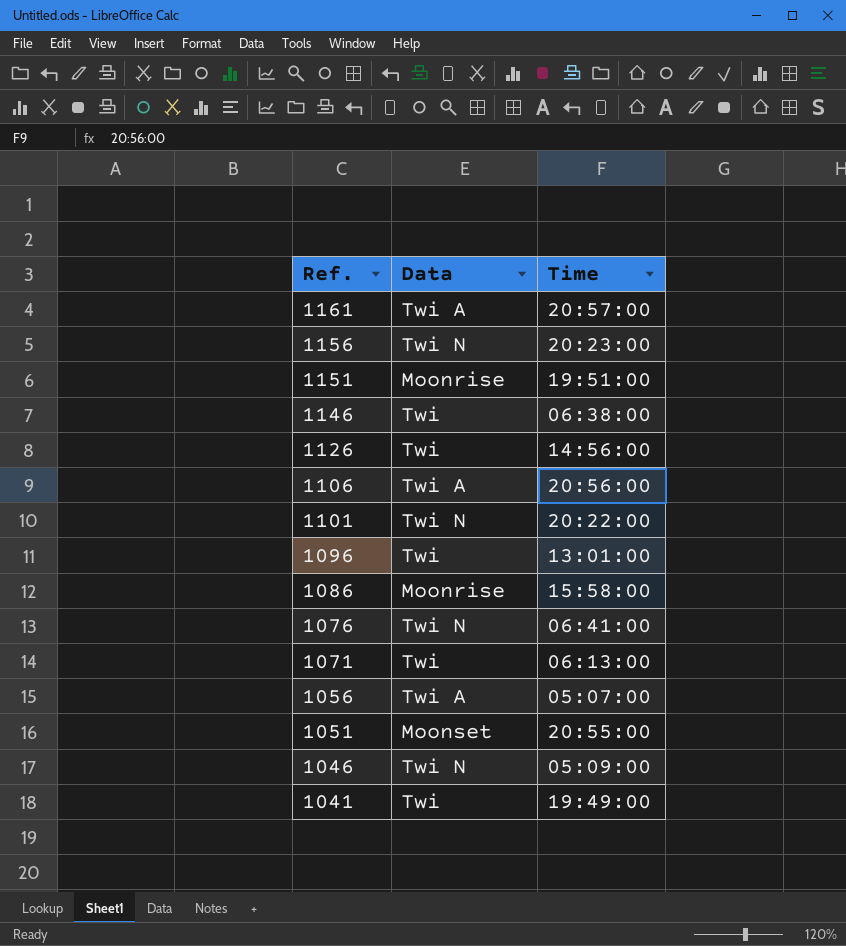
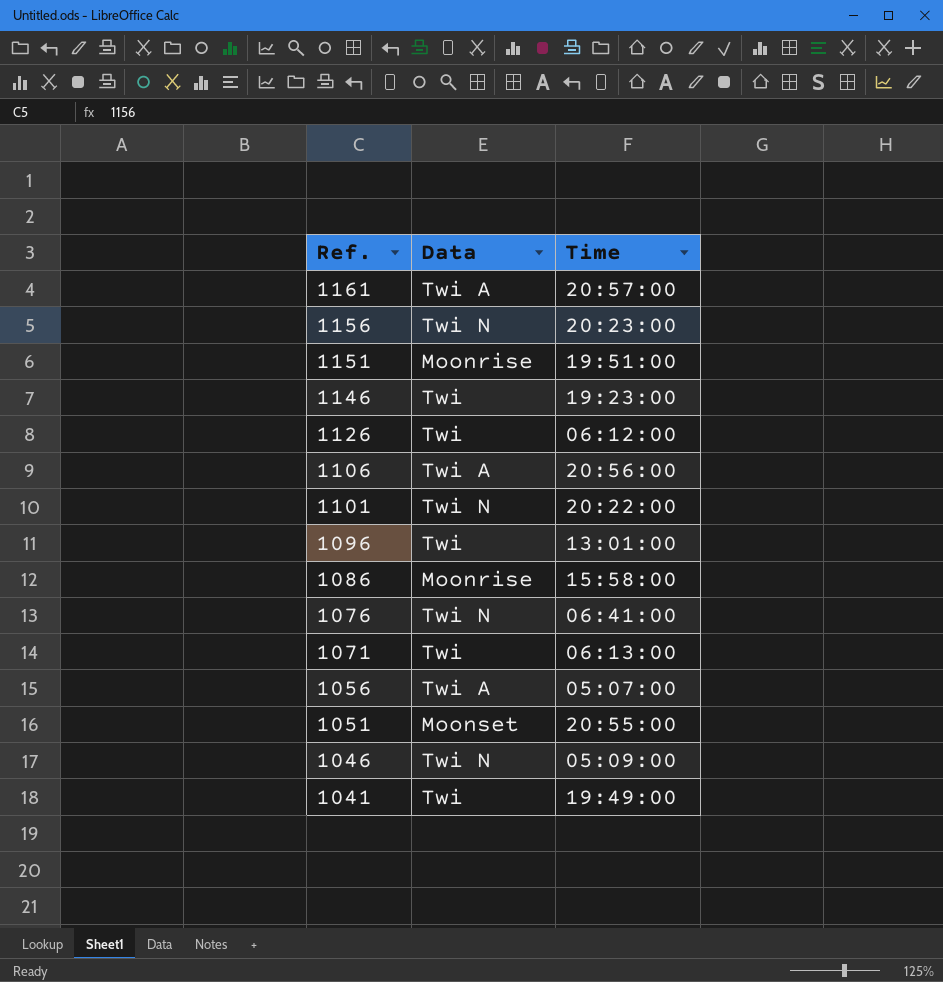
1146 | Time: 06:38:00 -> 19:23:00
1126 | Time: 14:56:00 -> 06:12:00

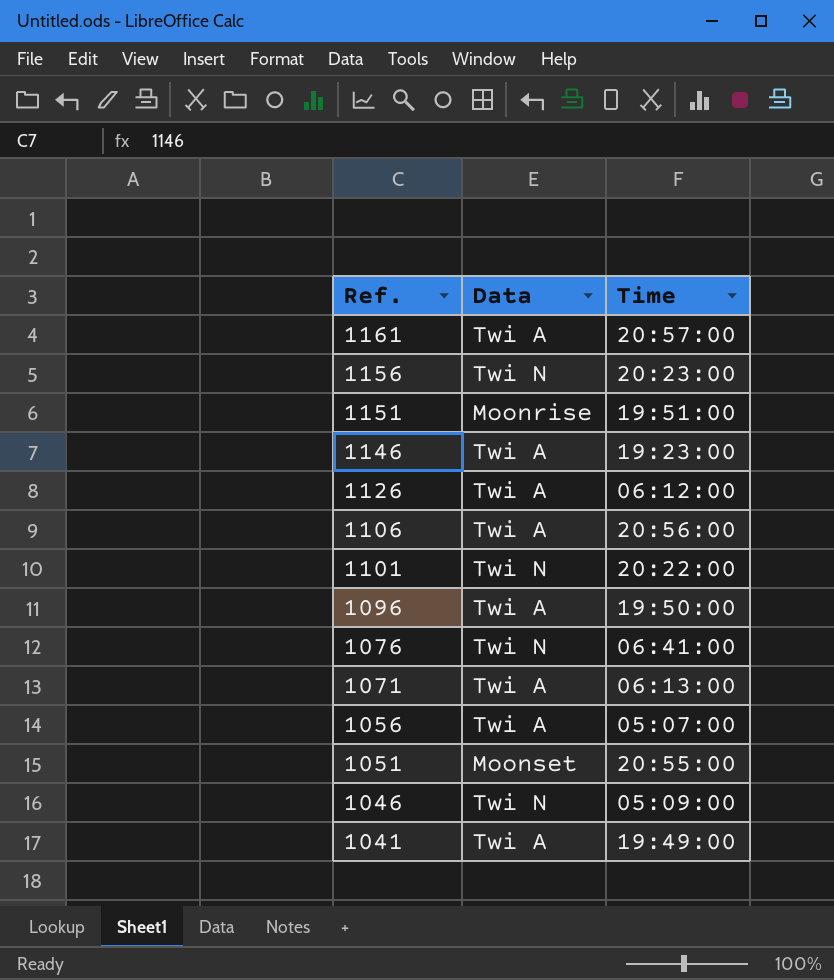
row 1086: Moonrise | 15:58:00 -> none
1146 | Data: Twi -> Twi A
1126 | Data: Twi -> Twi A
1096 | Data: Twi -> Twi A
1096 | Time: 13:01:00 -> 19:50:00
1071 | Data: Twi -> Twi A
1041 | Data: Twi -> Twi A

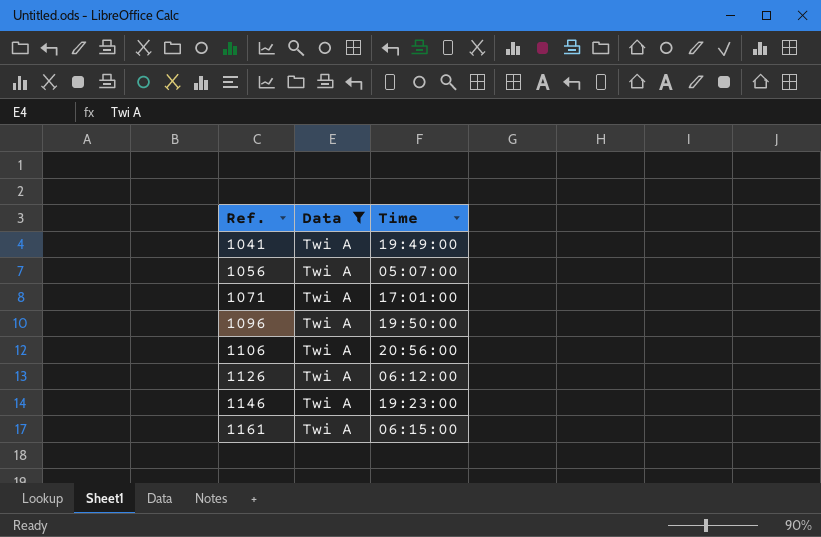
filter: none -> Data = Twi A
row order: Ref. descending -> Ref. ascending
1071 | Time: 06:13:00 -> 17:01:00
1161 | Time: 20:57:00 -> 06:15:00

